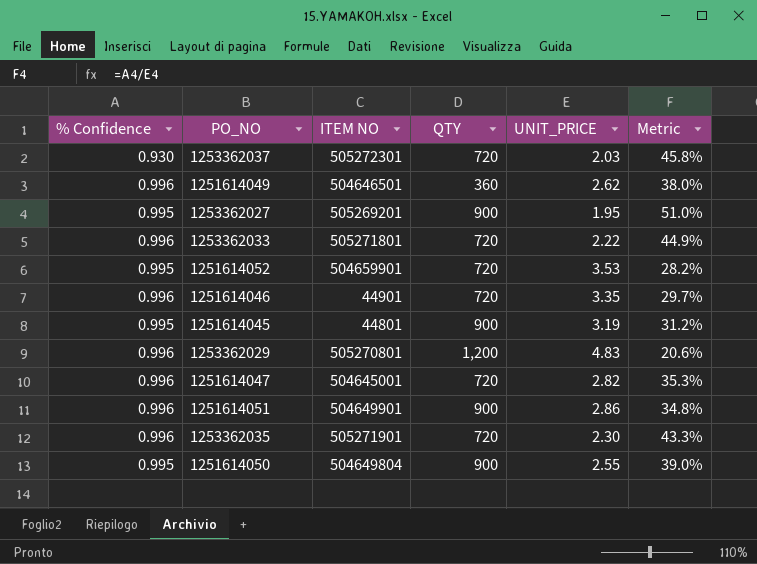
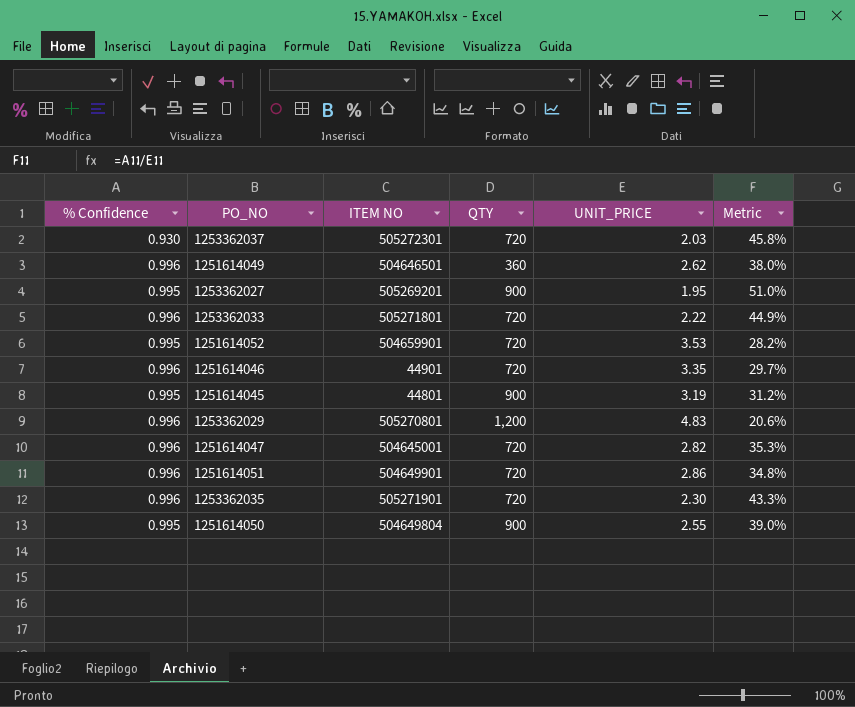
1251614051 | QTY: 900 -> 720

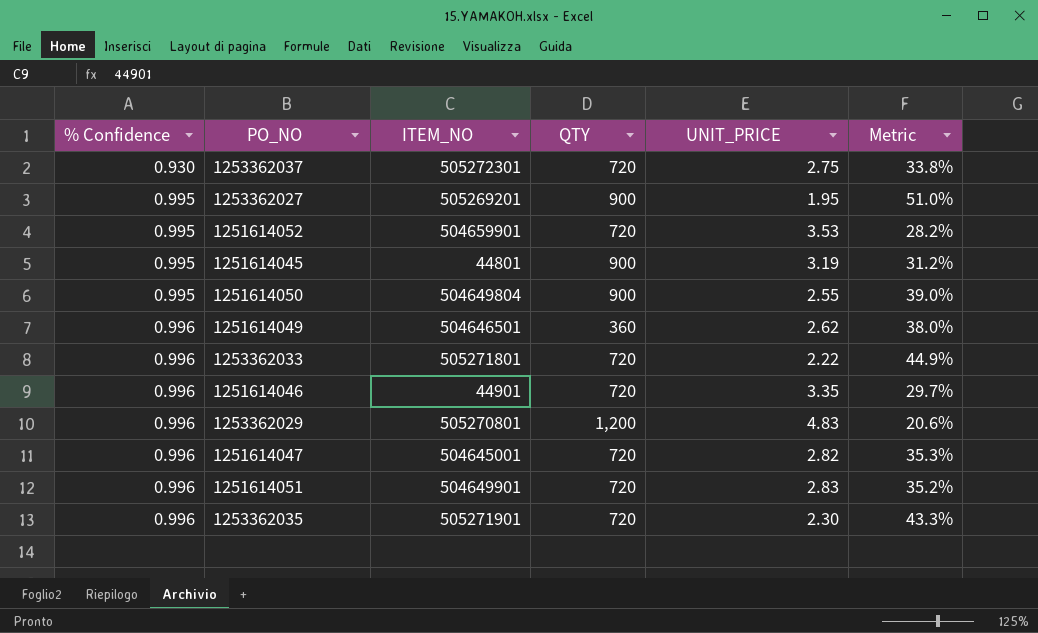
row order: none -> % Confidence ascending
column name: ITEM NO -> ITEM_NO
1253362037 | UNIT_PRICE: 2.03 -> 2.75
1253362037 | Metric: 45.8% -> 33.8%
1251614051 | UNIT_PRICE: 2.86 -> 2.83
1251614051 | Metric: 34.8% -> 35.2%

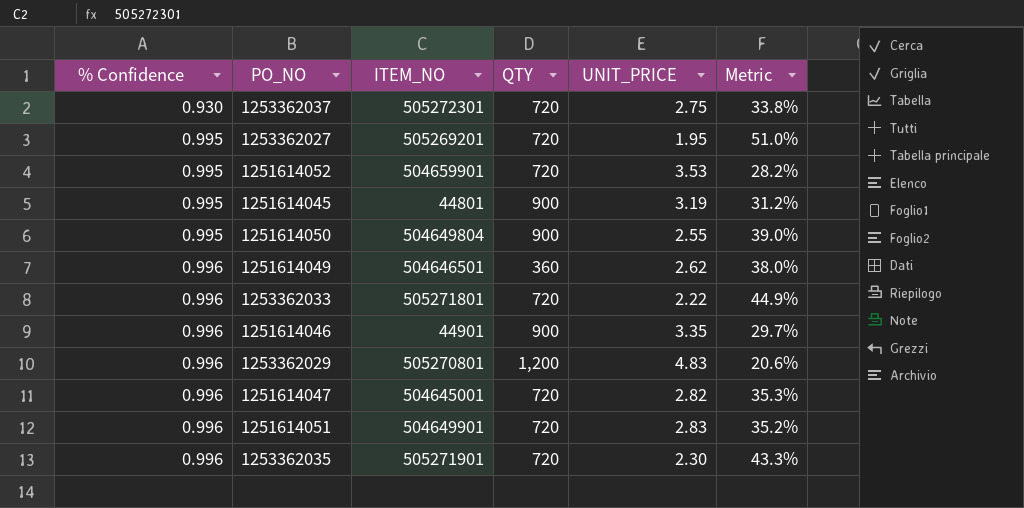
1253362027 | QTY: 900 -> 720
1251614046 | QTY: 720 -> 900

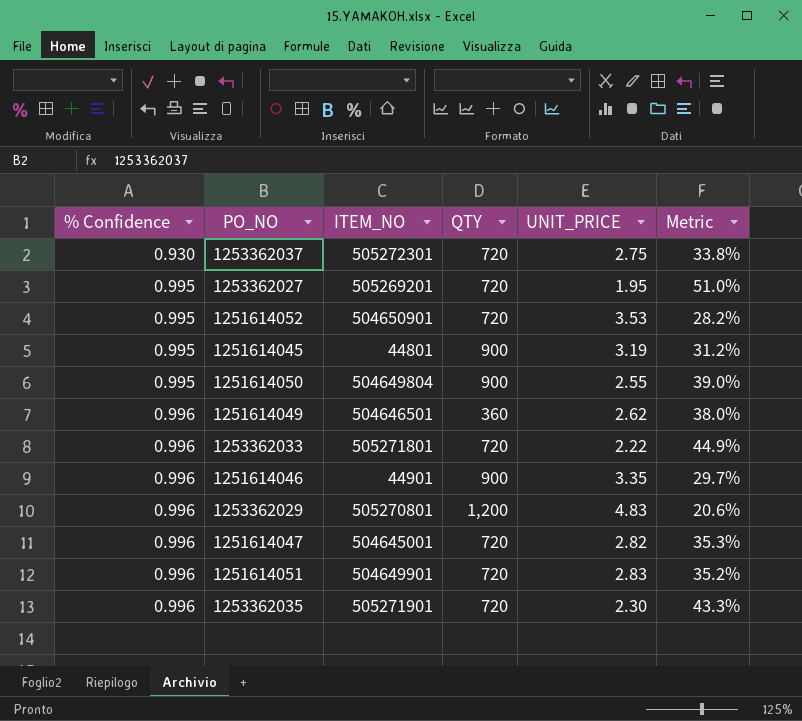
1251614052 | ITEM_NO: 504659901 -> 504650901

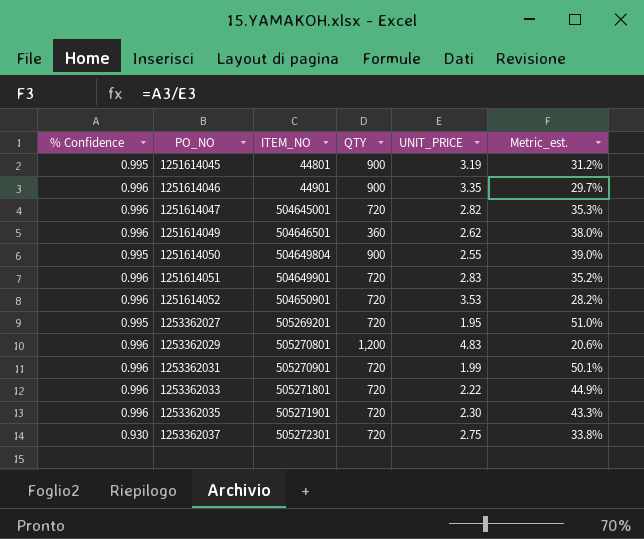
row order: % Confidence ascending -> PO_NO ascending
column name: Metric -> Metric_est.
1251614052 | % Confidence: 0.995 -> 0.996
row 1253362031: none -> 0.996 | 505270901 | 720 | 1.99 | 50.1%

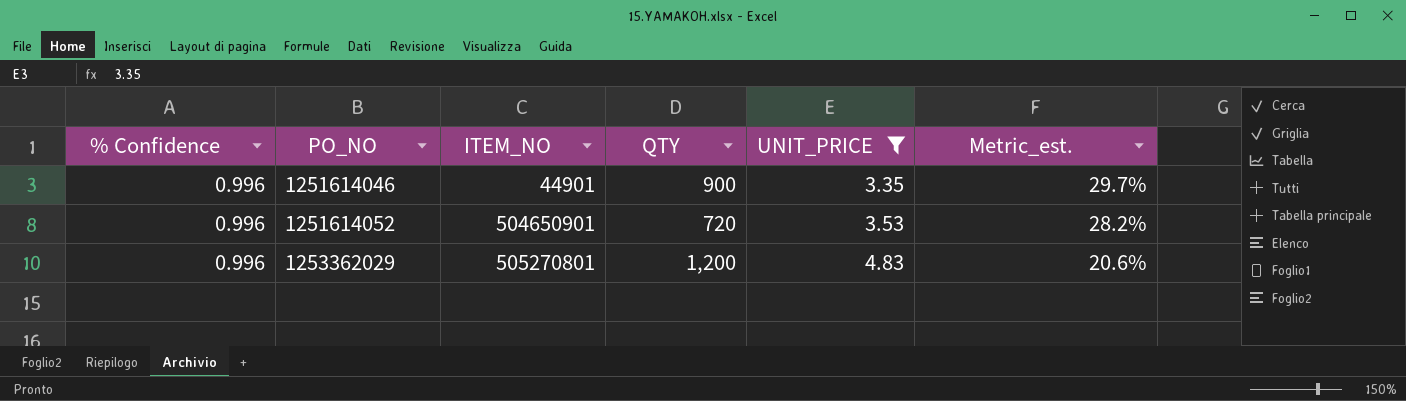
filter: none -> UNIT_PRICE >= 3.35

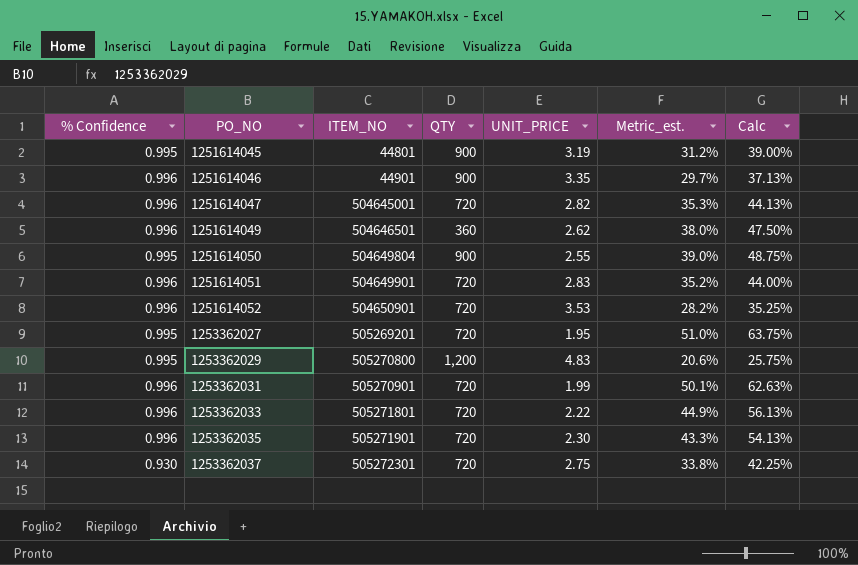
filter: UNIT_PRICE >= 3.35 -> none
column Calc | formula: none -> [Metric_est.] * 1.25
1253362029 | % Confidence: 0.996 -> 0.995
1253362029 | ITEM_NO: 505270801 -> 505270800

